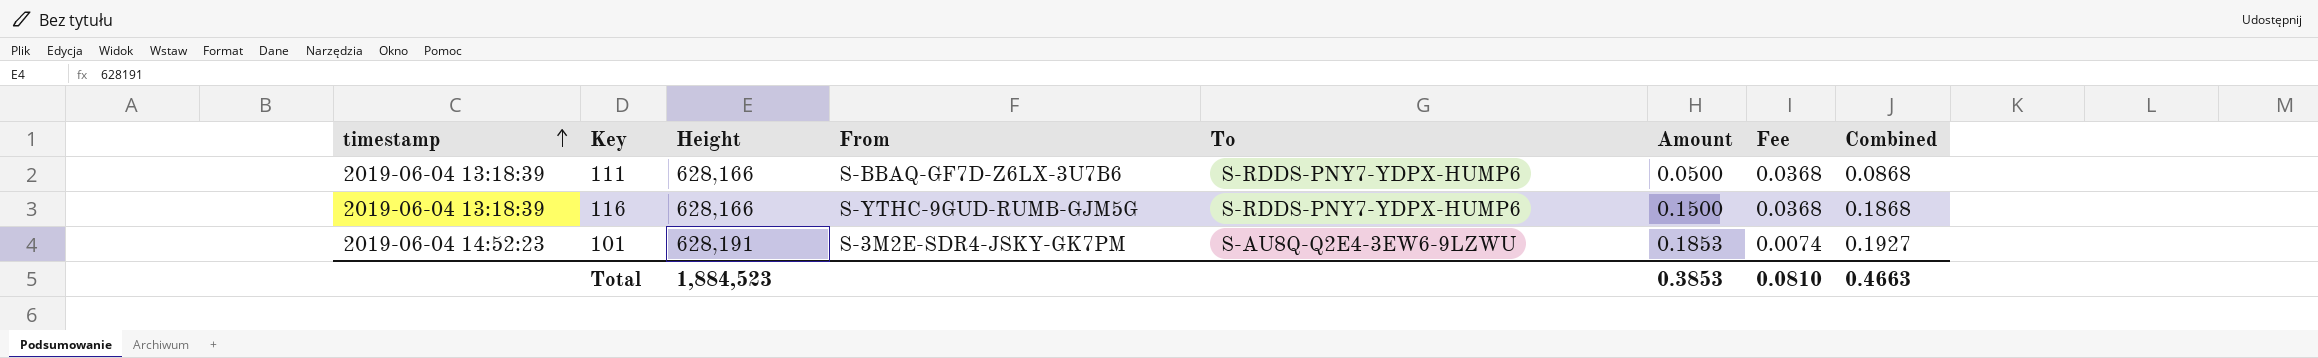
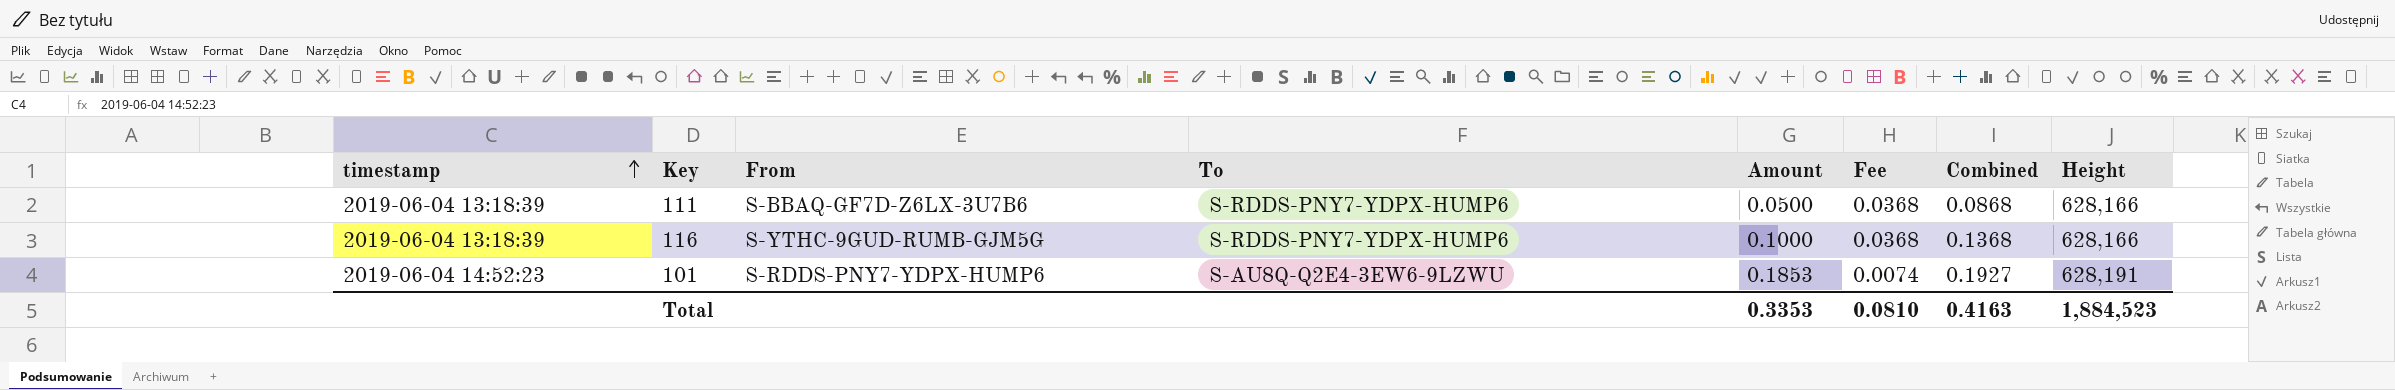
column Height | position: 3 -> 8
116 | Amount: 0.1500 -> 0.1000
116 | Combined: 0.1868 -> 0.1368
101 | From: S-3M2E-SDR4-JSKY-GK7PM -> S-RDDS-PNY7-YDPX-HUMP6
Total | Amount: 0.3853 -> 0.3353
Total | Combined: 0.4663 -> 0.4163

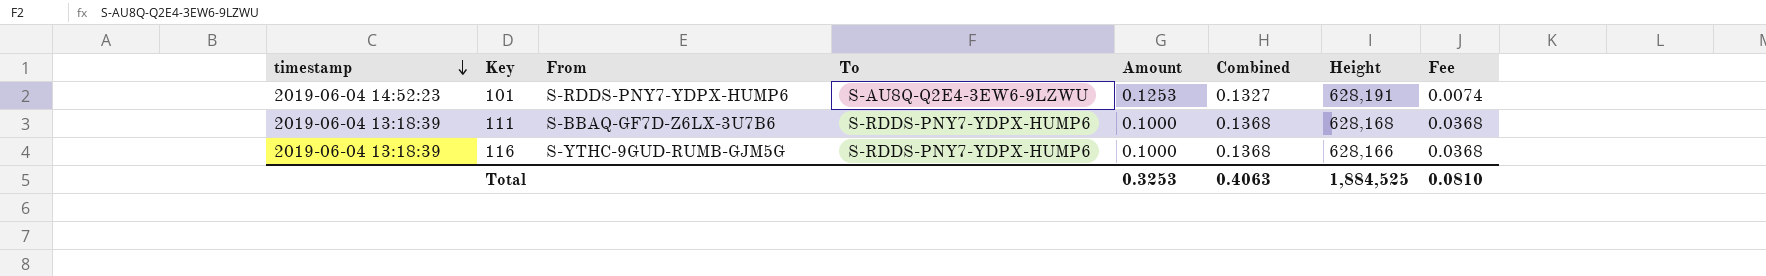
row order: timestamp ascending -> timestamp descending
column Fee | position: 6 -> 8
101 | Amount: 0.1853 -> 0.1253
101 | Combined: 0.1927 -> 0.1327
111 | Amount: 0.0500 -> 0.1000
111 | Combined: 0.0868 -> 0.1368
111 | Height: 628,166 -> 628,168
Total | Amount: 0.3353 -> 0.3253
Total | Combined: 0.4163 -> 0.4063
Total | Height: 1,884,523 -> 1,884,525

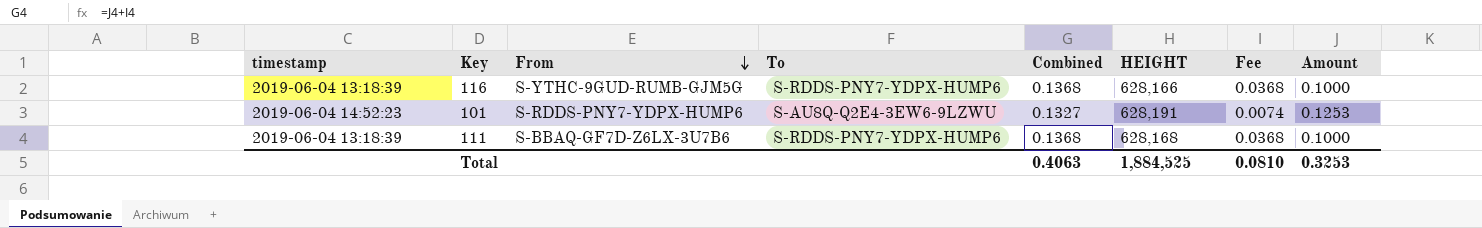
row order: timestamp descending -> From descending
column name: Height -> HEIGHT
column Amount | position: 5 -> 8

